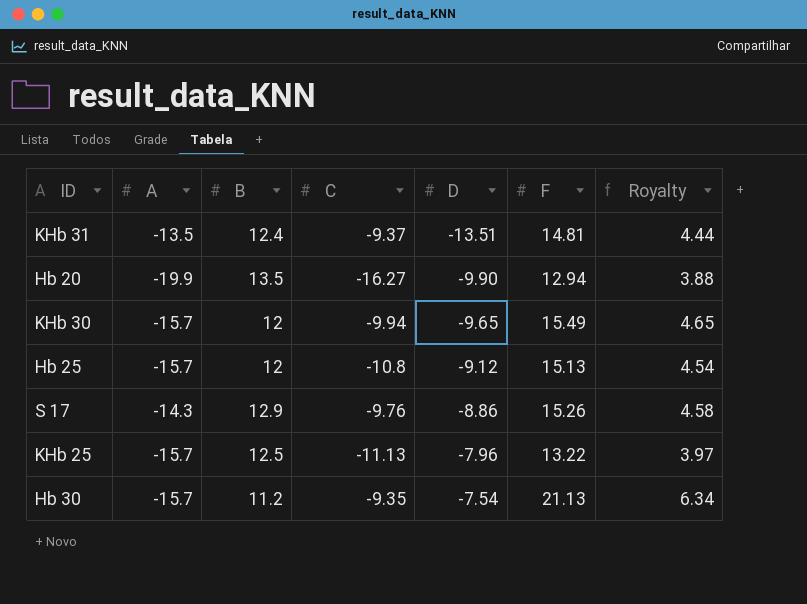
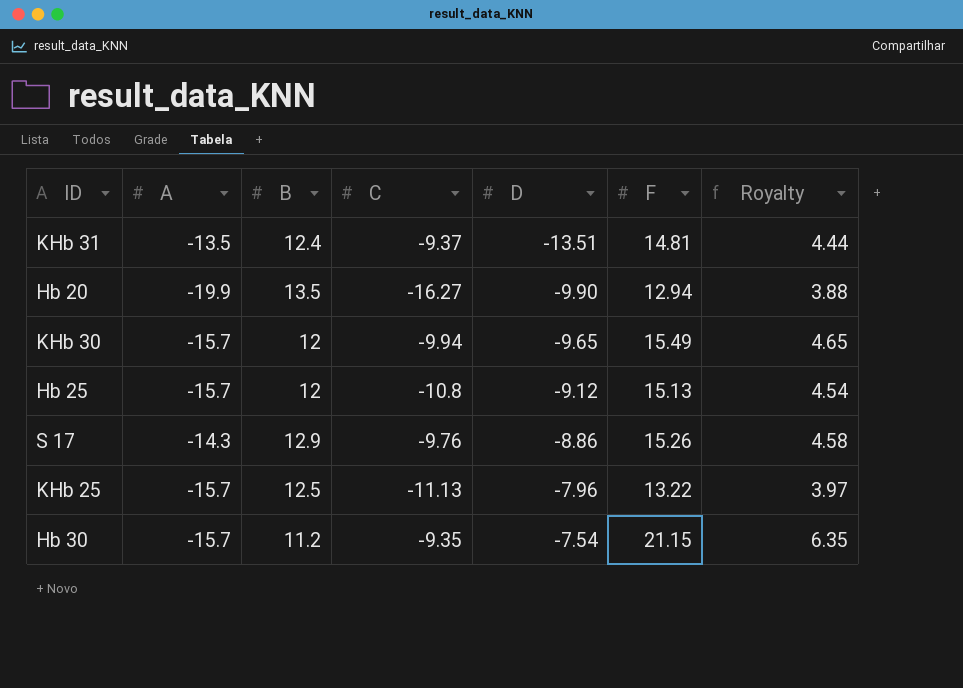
Hb 30 | F: 21.13 -> 21.15
Hb 30 | Royalty: 6.34 -> 6.35

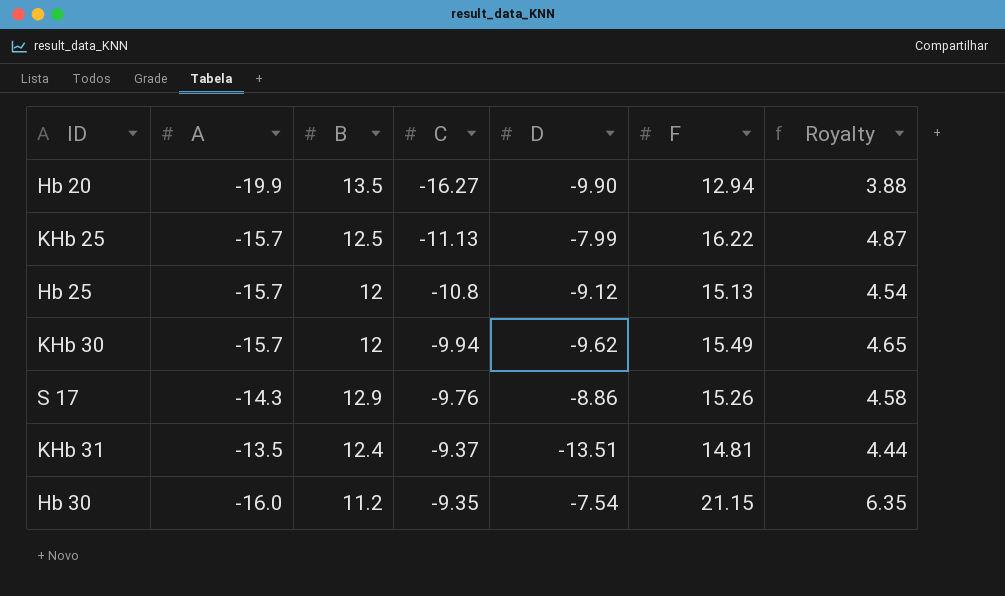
row order: D ascending -> C ascending
KHb 25 | D: -7.96 -> -7.99
KHb 25 | F: 13.22 -> 16.22
KHb 25 | Royalty: 3.97 -> 4.87
KHb 30 | D: -9.65 -> -9.62
Hb 30 | A: -15.7 -> -16.0

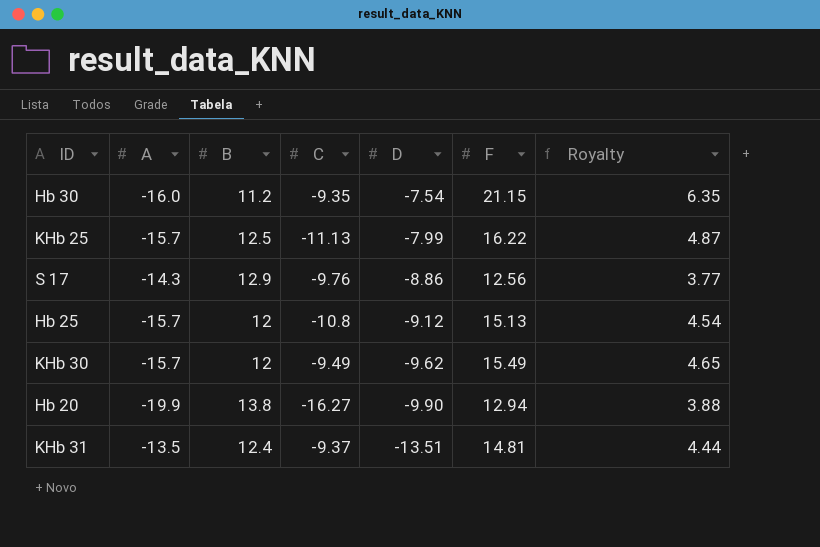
row order: C ascending -> D descending
S 17 | F: 15.26 -> 12.56
S 17 | Royalty: 4.58 -> 3.77
KHb 30 | C: -9.94 -> -9.49
Hb 20 | B: 13.5 -> 13.8

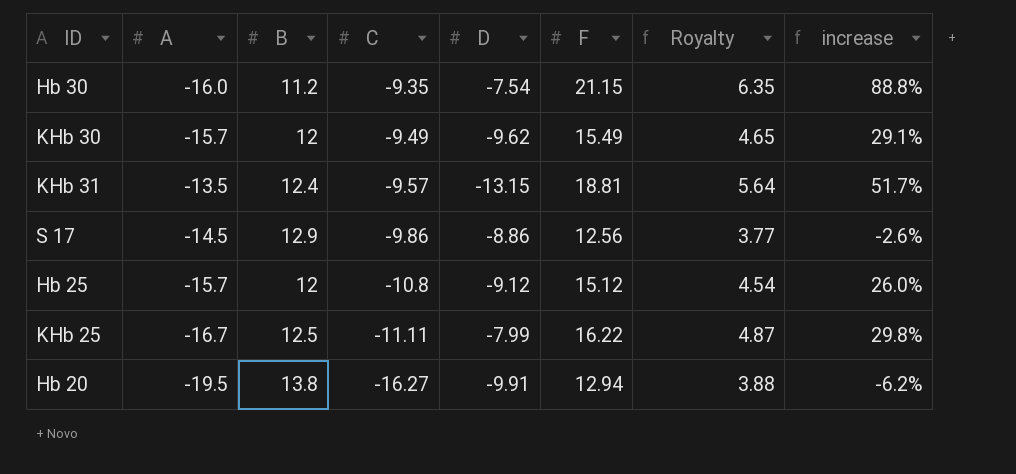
row order: D descending -> C descending
column increase | formula: none -> ([F] - [B]) / [B]
KHb 31 | C: -9.37 -> -9.57
KHb 31 | D: -13.51 -> -13.15
KHb 31 | F: 14.81 -> 18.81
KHb 31 | Royalty: 4.44 -> 5.64
S 17 | A: -14.3 -> -14.5
S 17 | C: -9.76 -> -9.86
Hb 25 | F: 15.13 -> 15.12
KHb 25 | A: -15.7 -> -16.7
KHb 25 | C: -11.13 -> -11.11
Hb 20 | A: -19.9 -> -19.5
Hb 20 | D: -9.90 -> -9.91

